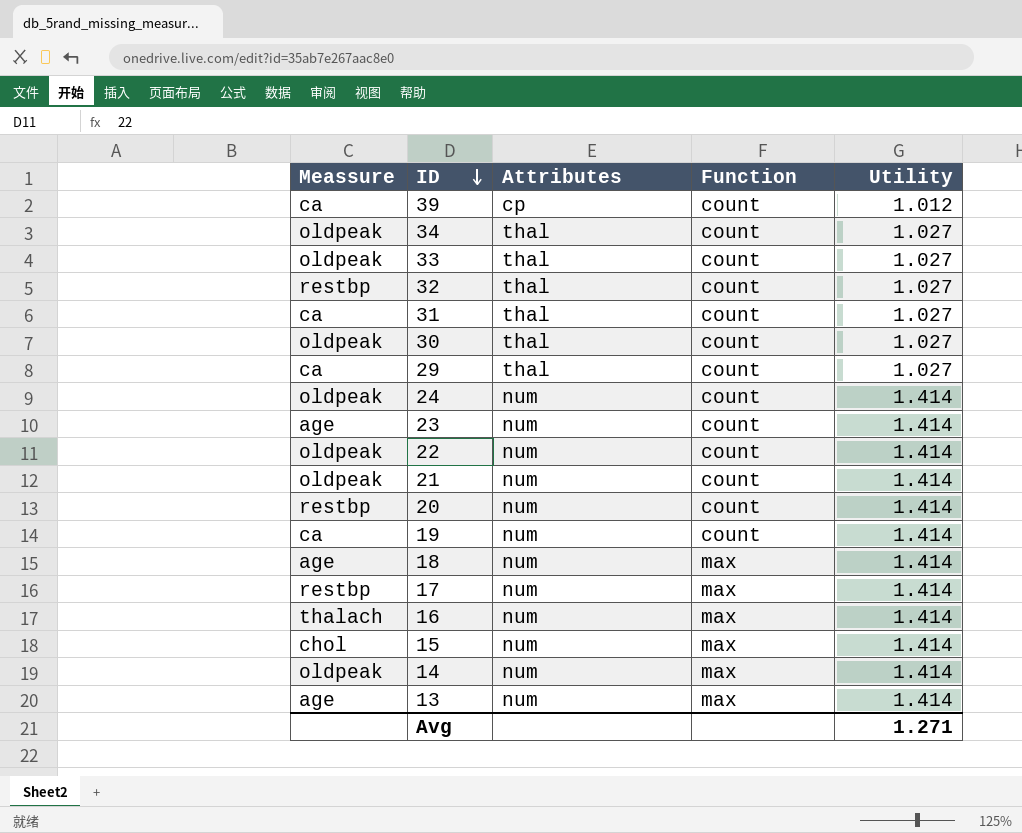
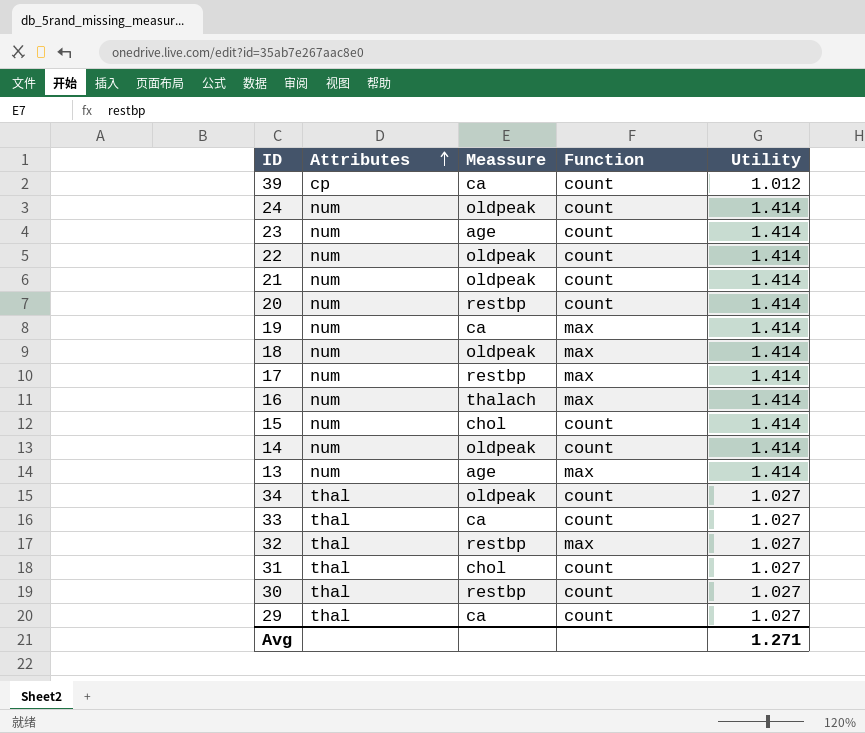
row order: ID descending -> Attributes ascending
column Meassure | position: 1 -> 3
19 | Function: count -> max
18 | Meassure: age -> oldpeak
15 | Function: max -> count
14 | Function: max -> count
33 | Meassure: oldpeak -> ca
32 | Function: count -> max
31 | Meassure: ca -> chol
30 | Meassure: oldpeak -> restbp

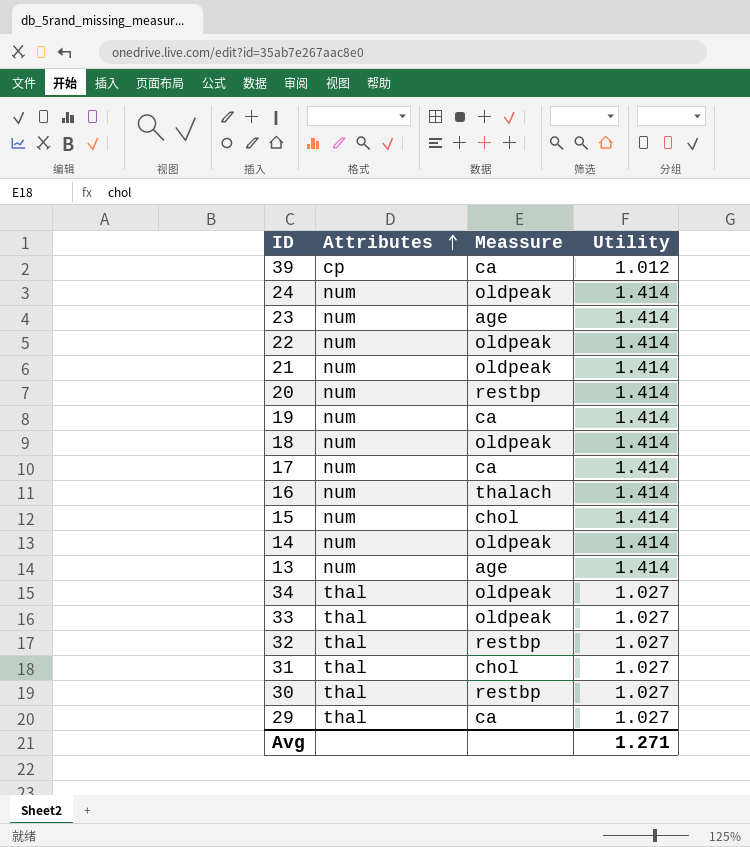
column Function | position: 4 -> none
17 | Meassure: restbp -> ca
33 | Meassure: ca -> oldpeak

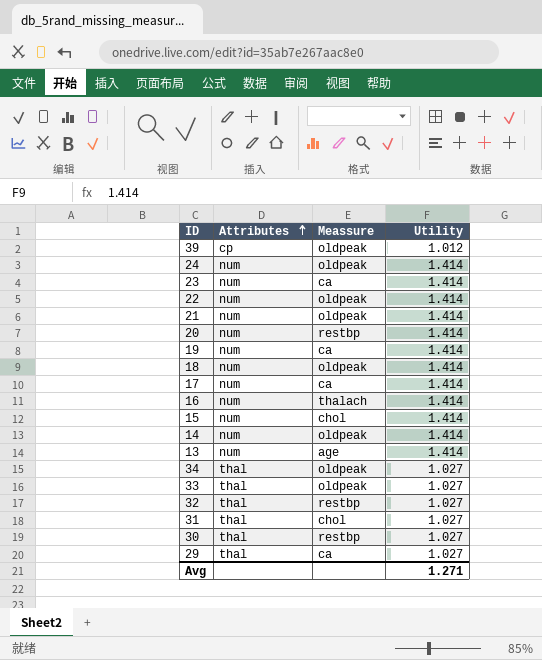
39 | Meassure: ca -> oldpeak
23 | Meassure: age -> ca

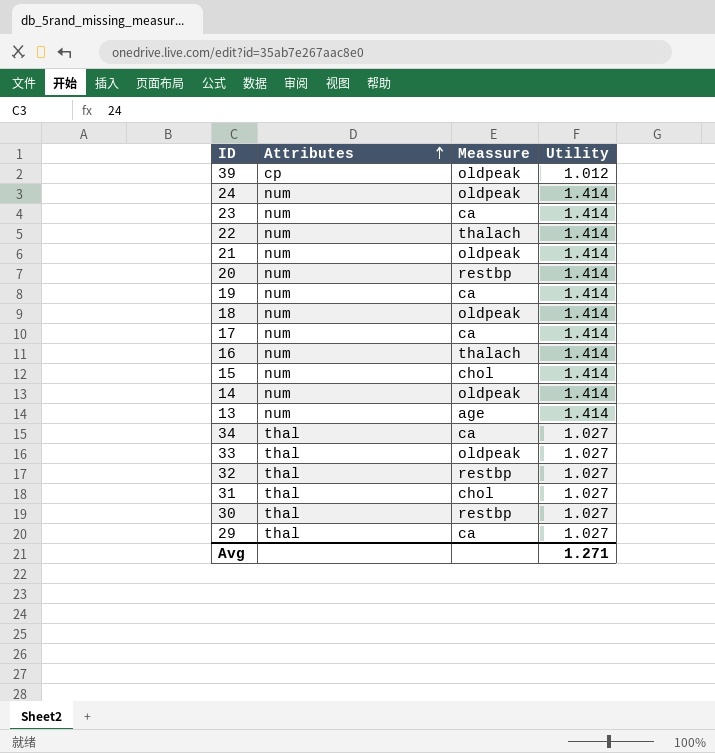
22 | Meassure: oldpeak -> thalach
34 | Meassure: oldpeak -> ca

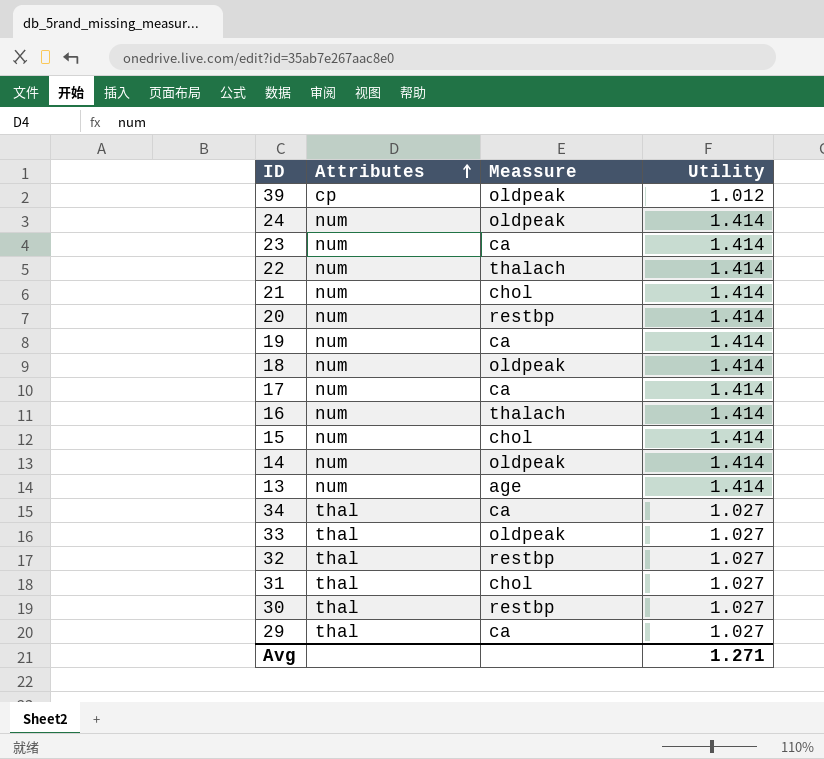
21 | Meassure: oldpeak -> chol

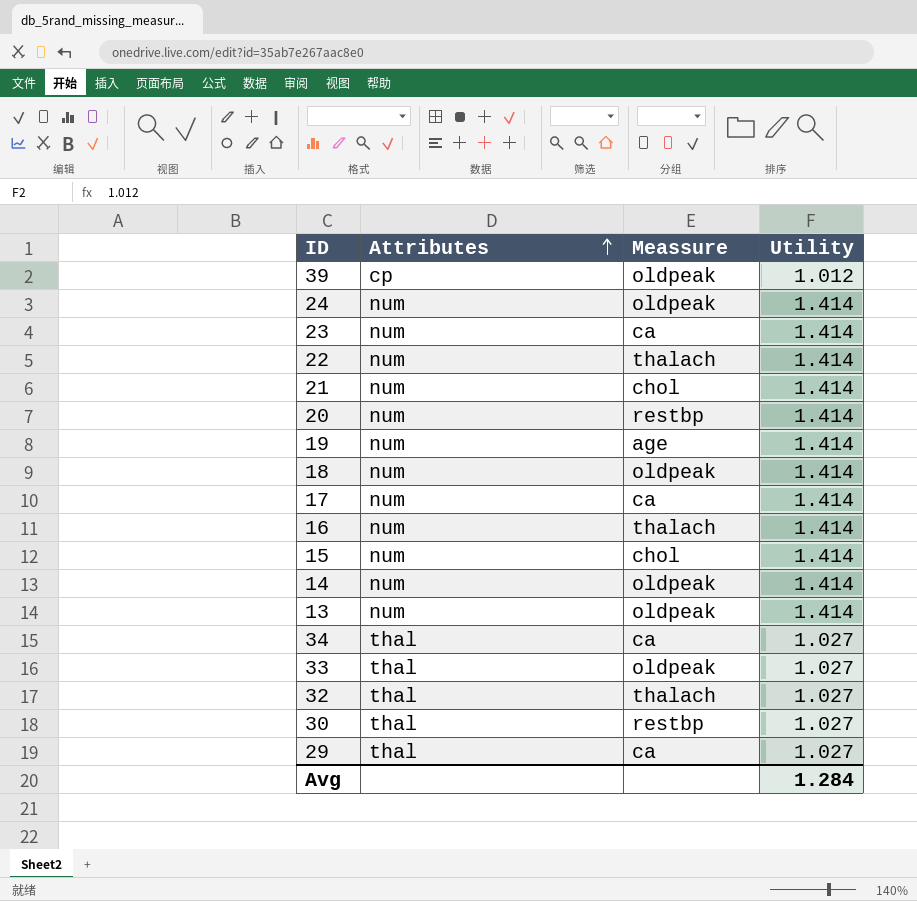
row 31: thal | chol | 1.027 -> none
19 | Meassure: ca -> age
13 | Meassure: age -> oldpeak
32 | Meassure: restbp -> thalach
Avg | Utility: 1.271 -> 1.284

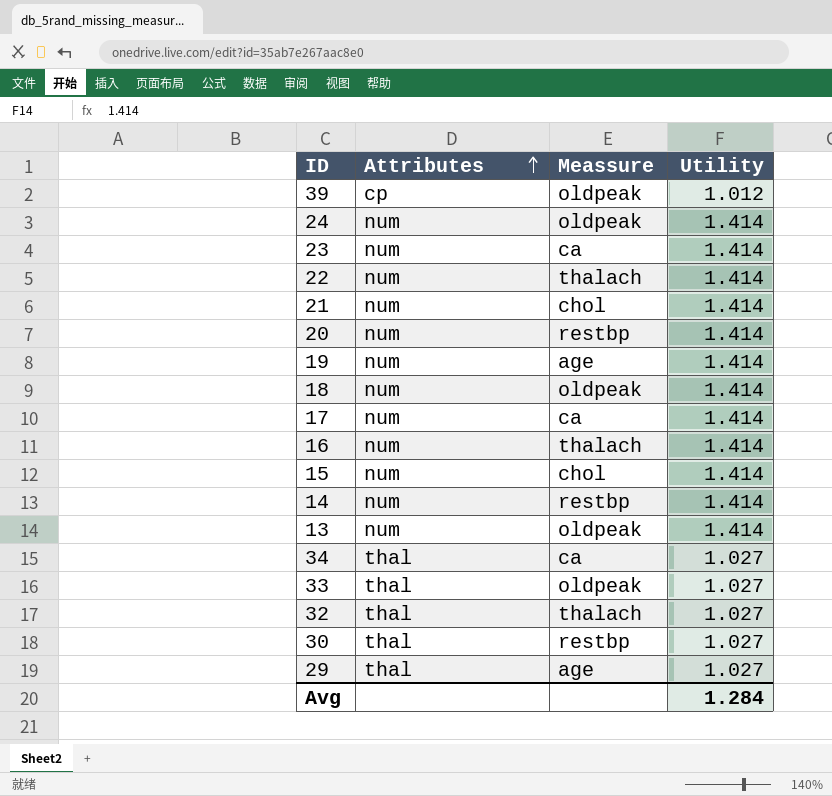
14 | Meassure: oldpeak -> restbp
29 | Meassure: ca -> age

